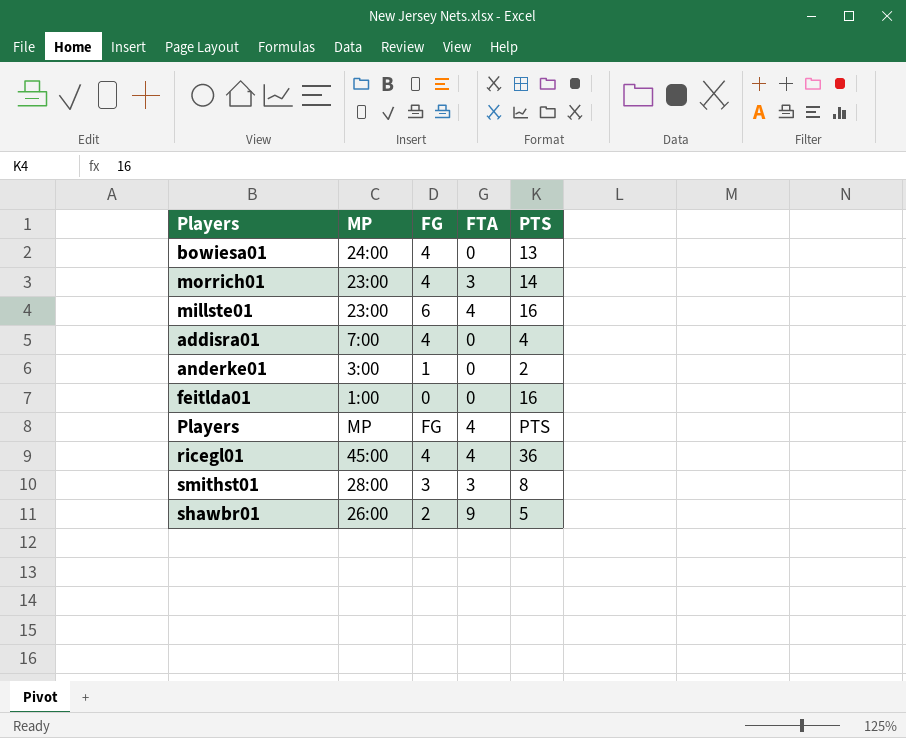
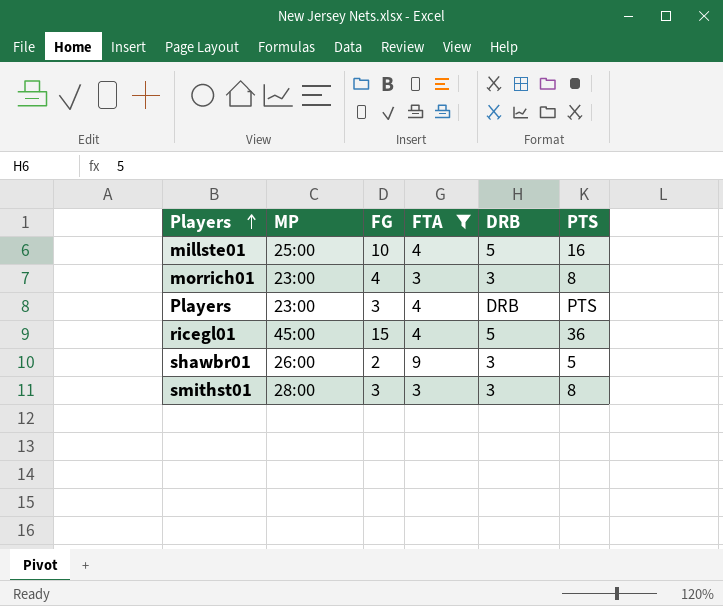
filter: none -> FTA != 0
row order: none -> Players ascending
column DRB | position: none -> 5
millste01 | MP: 23:00 -> 25:00
millste01 | FG: 6 -> 10
morrich01 | PTS: 14 -> 8
Players | MP: MP -> 23:00
Players | FG: FG -> 3
ricegl01 | FG: 4 -> 15

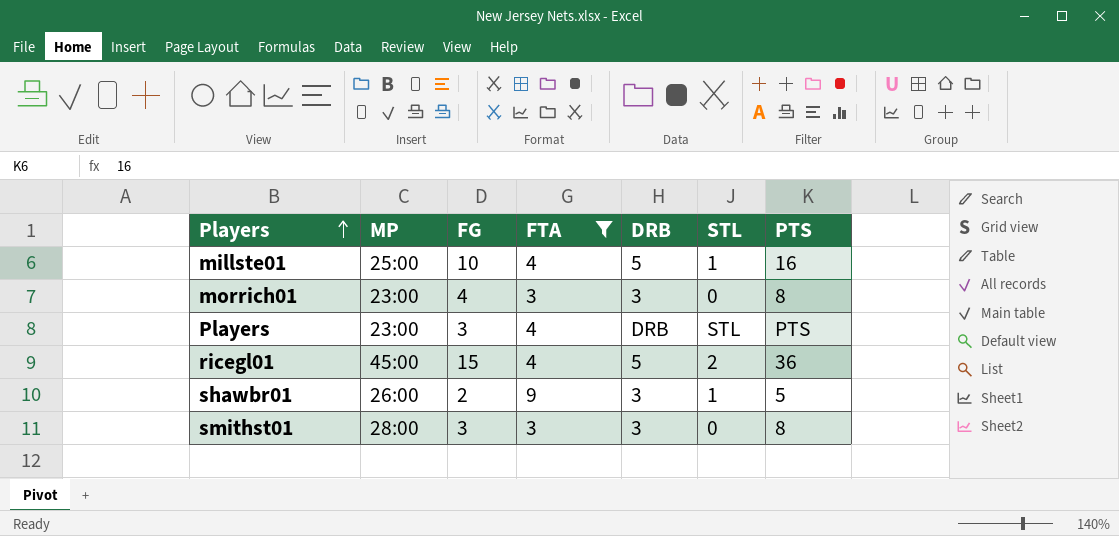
column STL | position: none -> 6

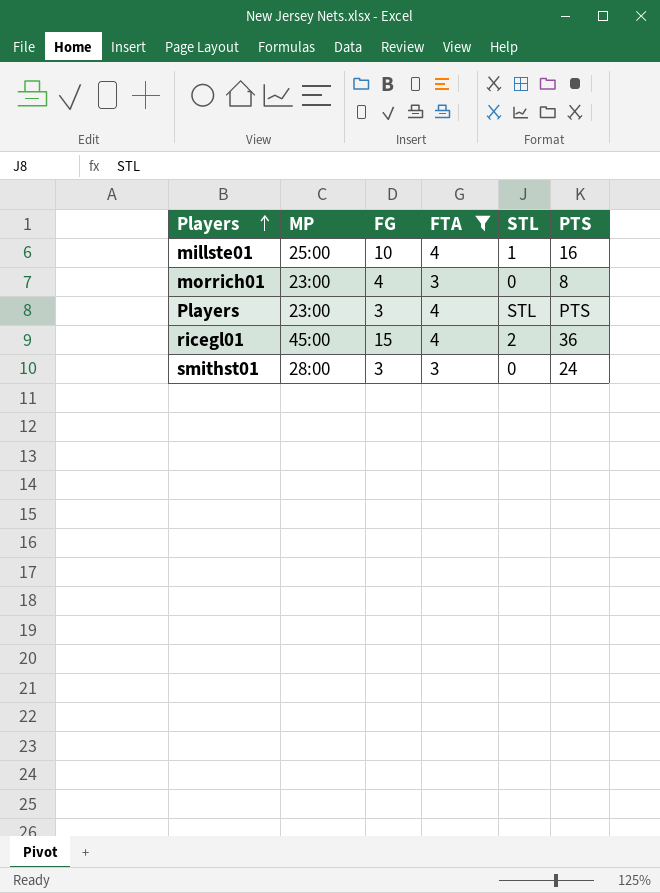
column DRB | position: 5 -> none
row shawbr01: 26:00 | 2 | 9 | 3 | 1 | 5 -> none
smithst01 | PTS: 8 -> 24

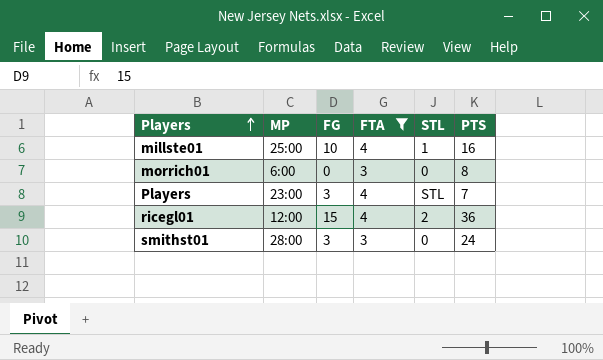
morrich01 | MP: 23:00 -> 6:00
morrich01 | FG: 4 -> 0
Players | PTS: PTS -> 7
ricegl01 | MP: 45:00 -> 12:00

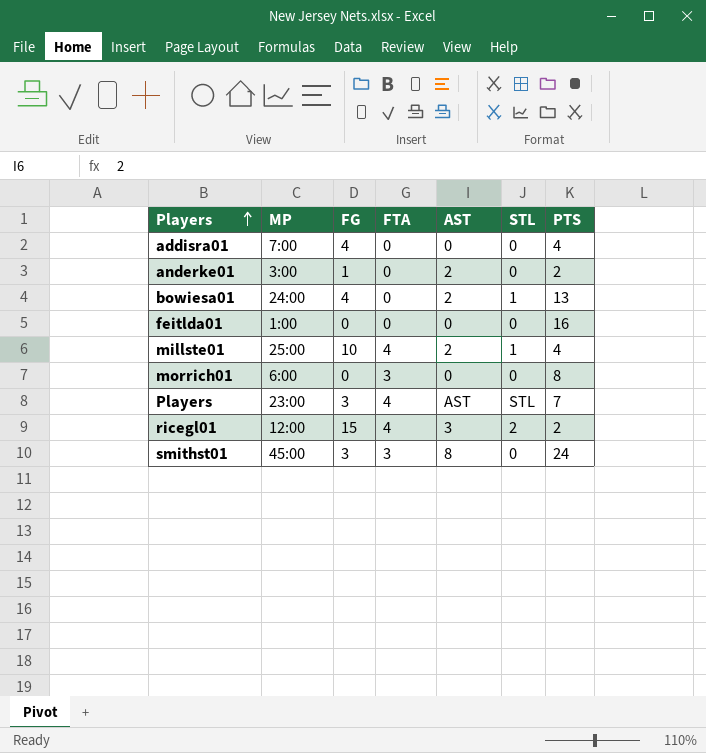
filter: FTA != 0 -> none
column AST | position: none -> 5
millste01 | PTS: 16 -> 4
ricegl01 | PTS: 36 -> 2
smithst01 | MP: 28:00 -> 45:00

